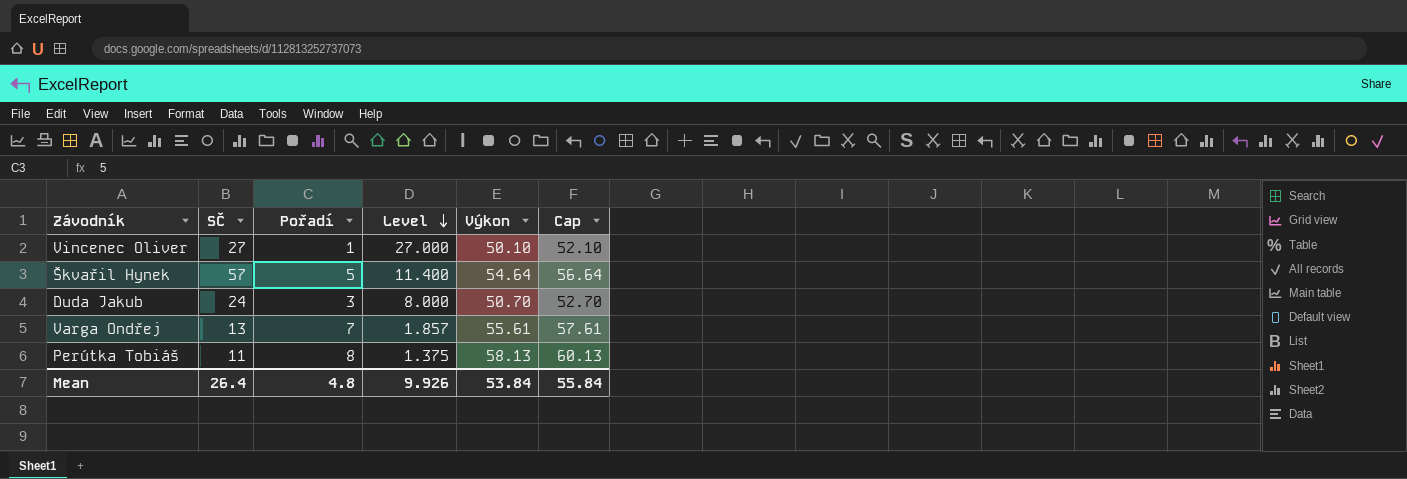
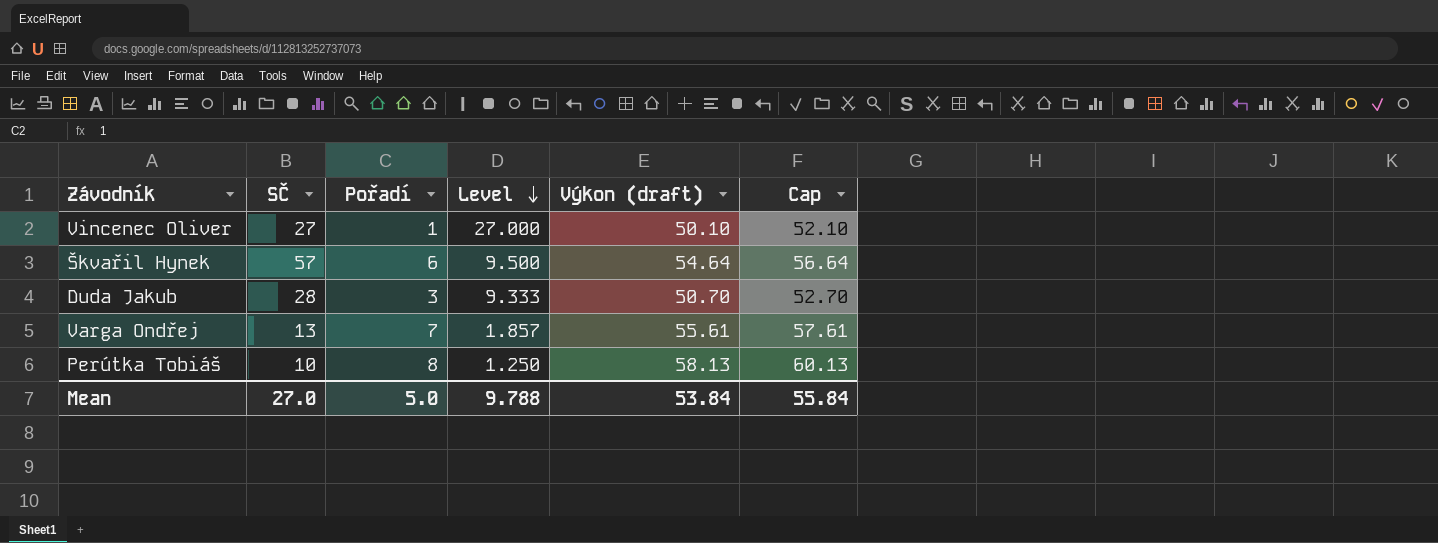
column name: Výkon -> Výkon (draft)
Škvařil Hynek | Pořadí: 5 -> 6
Škvařil Hynek | Level: 11.400 -> 9.500
Duda Jakub | SČ: 24 -> 28
Duda Jakub | Level: 8.000 -> 9.333
Perútka Tobiáš | SČ: 11 -> 10
Perútka Tobiáš | Level: 1.375 -> 1.250
Mean | SČ: 26.4 -> 27.0
Mean | Pořadí: 4.8 -> 5.0
Mean | Level: 9.926 -> 9.788

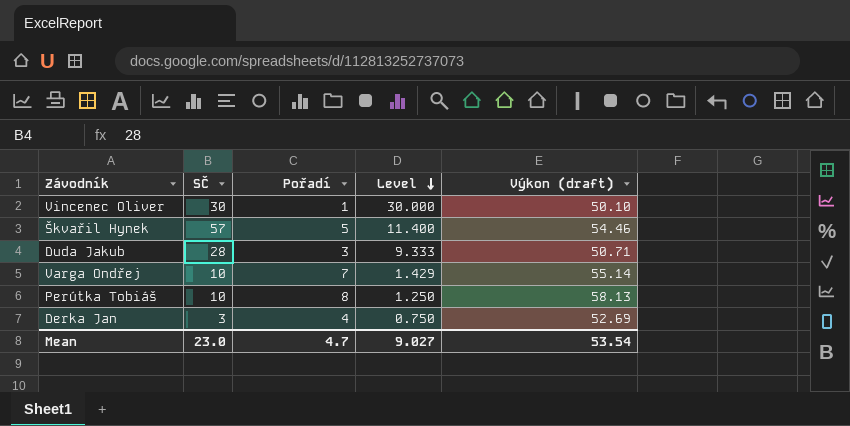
column Cap | formula: [Výkon (draft)] + 2 -> none
Vincenec Oliver | SČ: 27 -> 30
Vincenec Oliver | Level: 27.000 -> 30.000
Škvařil Hynek | Pořadí: 6 -> 5
Škvařil Hynek | Level: 9.500 -> 11.400
Škvařil Hynek | Výkon (draft): 54.64 -> 54.46
Duda Jakub | Výkon (draft): 50.70 -> 50.71
Varga Ondřej | SČ: 13 -> 10
Varga Ondřej | Level: 1.857 -> 1.429
Varga Ondřej | Výkon (draft): 55.61 -> 55.14
row Derka Jan: none -> 3 | 4 | 0.750 | 52.69
Mean | SČ: 27.0 -> 23.0
Mean | Pořadí: 5.0 -> 4.7
Mean | Level: 9.788 -> 9.027
Mean | Výkon (draft): 53.84 -> 53.54

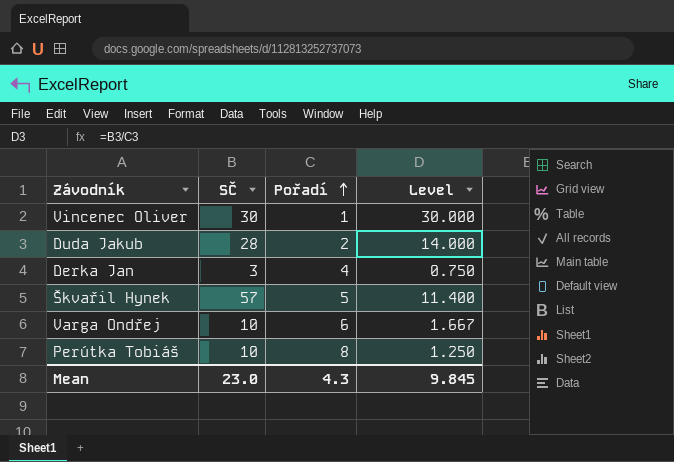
row order: Level descending -> Pořadí ascending
column Výkon (draft) | position: 5 -> none
Duda Jakub | Pořadí: 3 -> 2
Duda Jakub | Level: 9.333 -> 14.000
Varga Ondřej | Pořadí: 7 -> 6
Varga Ondřej | Level: 1.429 -> 1.667
Mean | Pořadí: 4.7 -> 4.3
Mean | Level: 9.027 -> 9.845

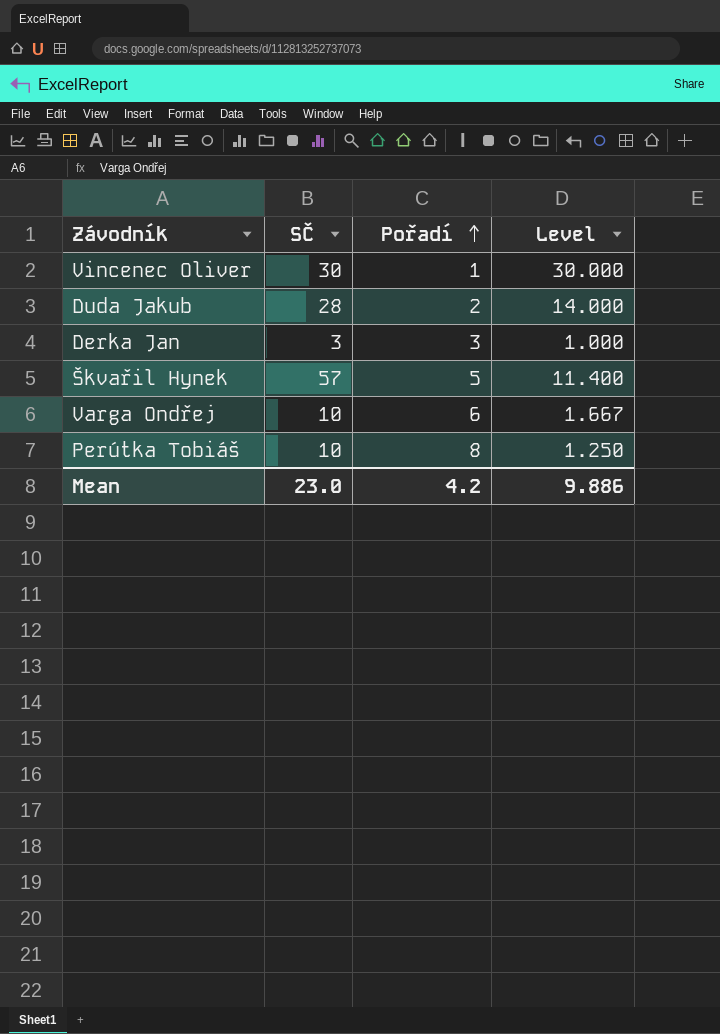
Derka Jan | Pořadí: 4 -> 3
Derka Jan | Level: 0.750 -> 1.000
Mean | Pořadí: 4.3 -> 4.2
Mean | Level: 9.845 -> 9.886

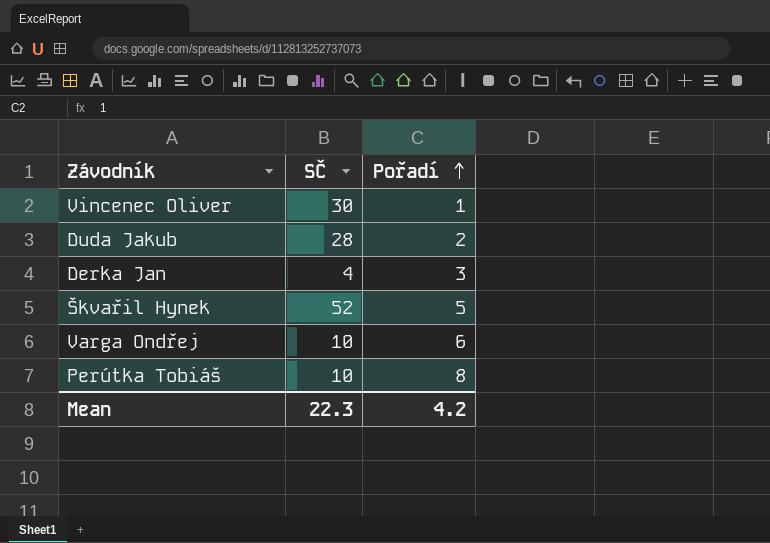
column Level | formula: [SČ] / [Pořadí] -> none
Derka Jan | SČ: 3 -> 4
Škvařil Hynek | SČ: 57 -> 52
Mean | SČ: 23.0 -> 22.3

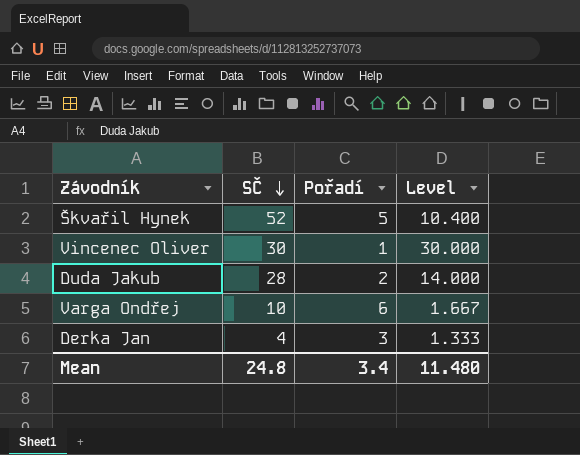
row order: Pořadí ascending -> SČ descending
column Level | formula: none -> [SČ] / [Pořadí]
row Perútka Tobiáš: 10 | 8 -> none
Mean | SČ: 22.3 -> 24.8
Mean | Pořadí: 4.2 -> 3.4

